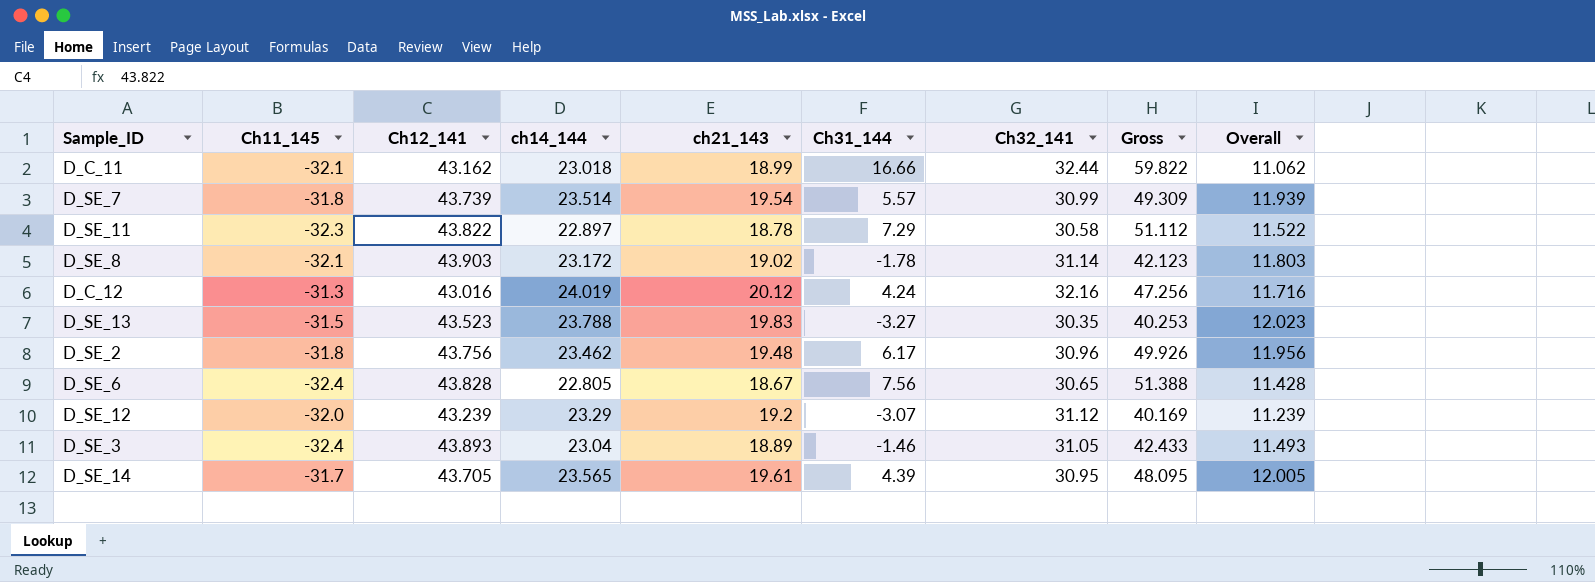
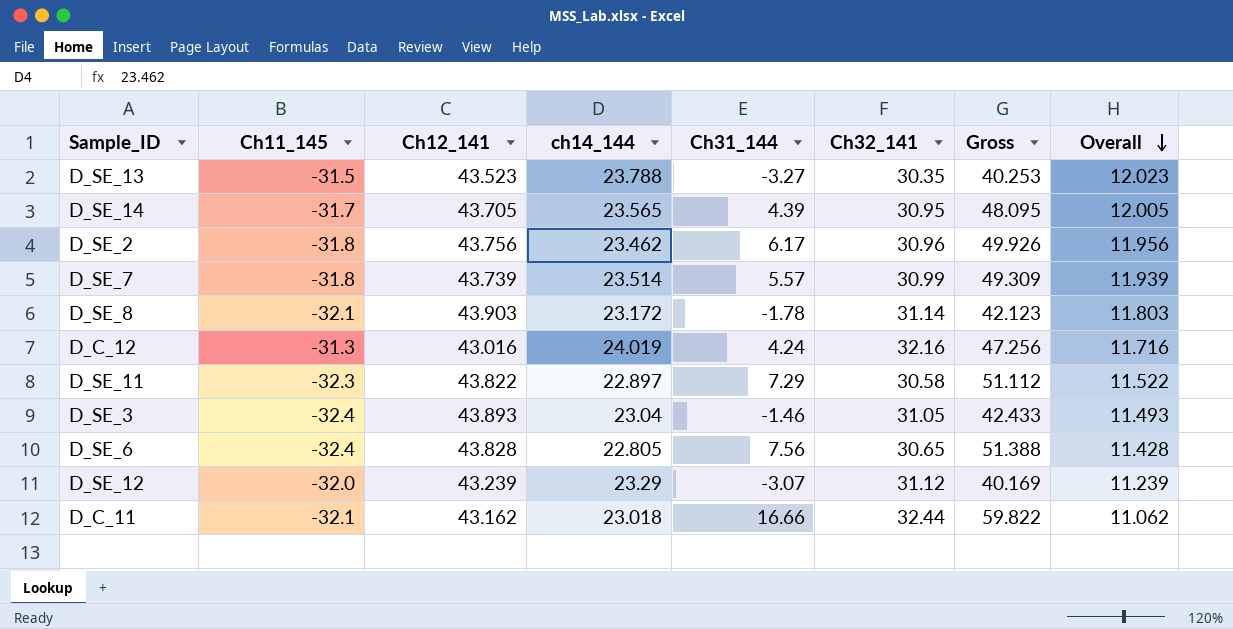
row order: none -> Overall descending
column ch21_143 | position: 5 -> none

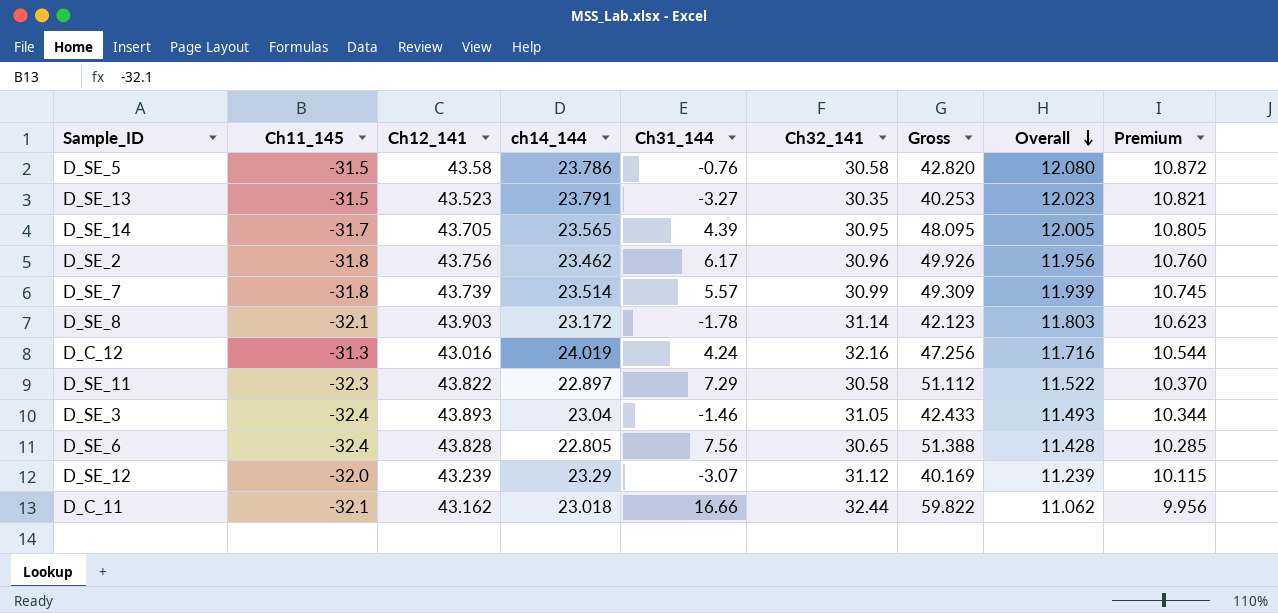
column Premium | formula: none -> [Overall] * 0.9
row D_SE_5: none -> -31.5 | 43.58 | 23.786 | -0.76 | 30.58 | 42.820 | 12.080 | 10.872
D_SE_13 | ch14_144: 23.788 -> 23.791

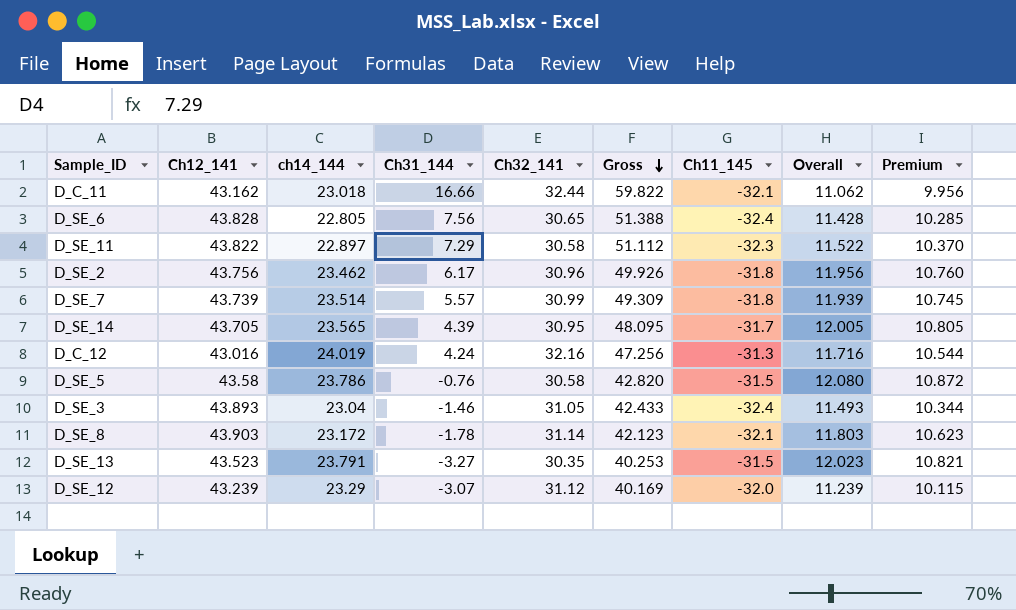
row order: Overall descending -> Gross descending
column Ch11_145 | position: 2 -> 7

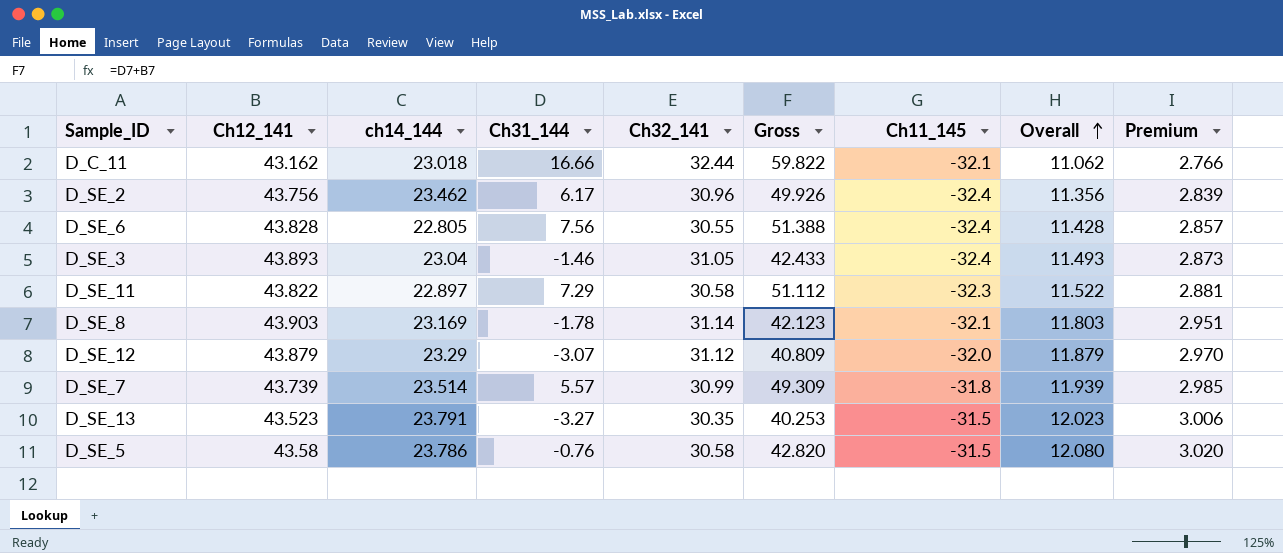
row order: Gross descending -> Overall ascending
column Premium | formula: [Overall] * 0.9 -> [Overall] * 0.25
row D_SE_14: 43.705 | 23.565 | 4.39 | 30.95 | 48.095 | -31.7 | 12.005 | 10.805 -> none
row D_C_12: 43.016 | 24.019 | 4.24 | 32.16 | 47.256 | -31.3 | 11.716 | 10.544 -> none
D_SE_2 | Ch11_145: -31.8 -> -32.4
D_SE_2 | Overall: 11.956 -> 11.356
D_SE_6 | Ch32_141: 30.65 -> 30.55
D_SE_8 | ch14_144: 23.172 -> 23.169
D_SE_12 | Ch12_141: 43.239 -> 43.879
D_SE_12 | Gross: 40.169 -> 40.809
D_SE_12 | Overall: 11.239 -> 11.879

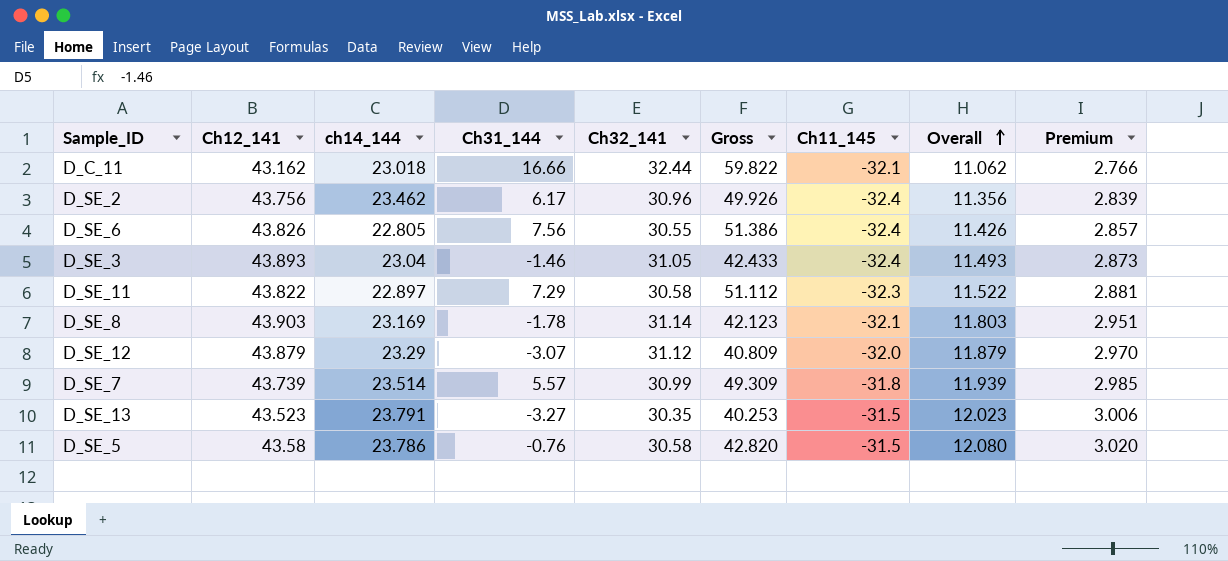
D_SE_6 | Ch12_141: 43.828 -> 43.826
D_SE_6 | Gross: 51.388 -> 51.386
D_SE_6 | Overall: 11.428 -> 11.426

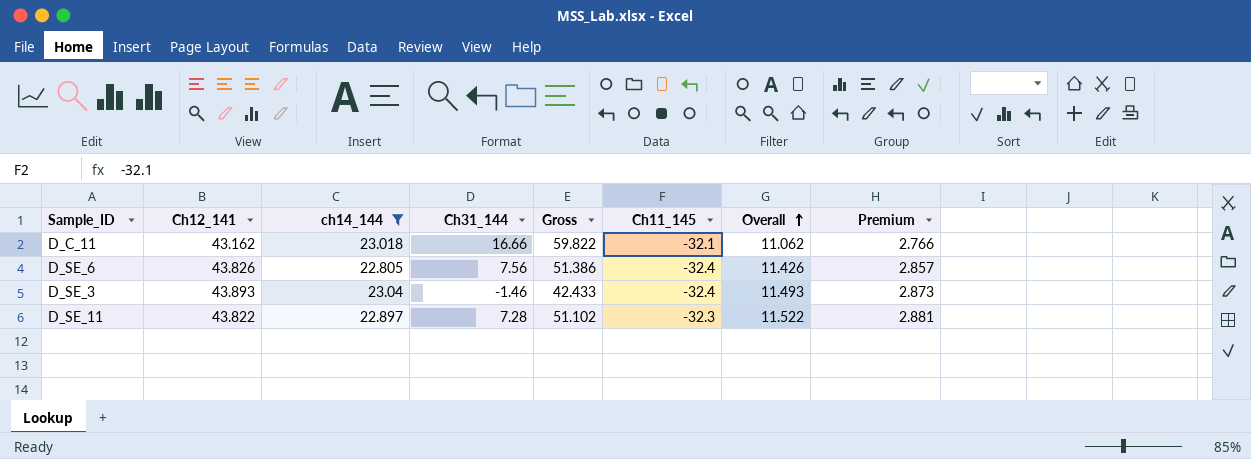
filter: none -> ch14_144 <= 23.04
column Ch32_141 | position: 5 -> none
D_SE_11 | Ch31_144: 7.29 -> 7.28
D_SE_11 | Gross: 51.112 -> 51.102

